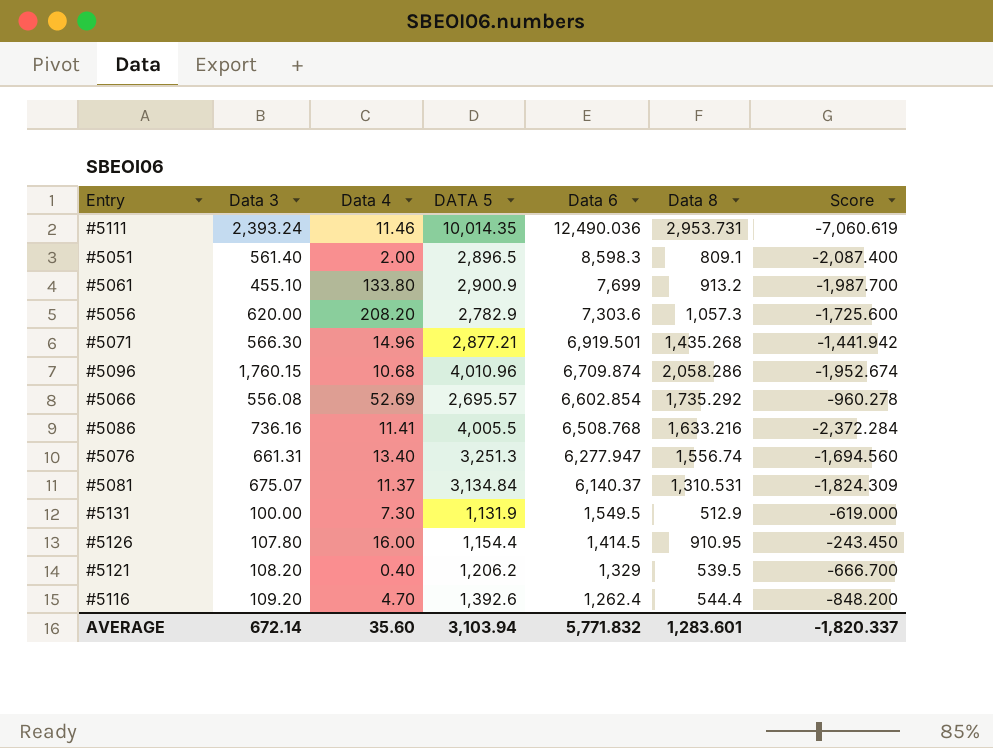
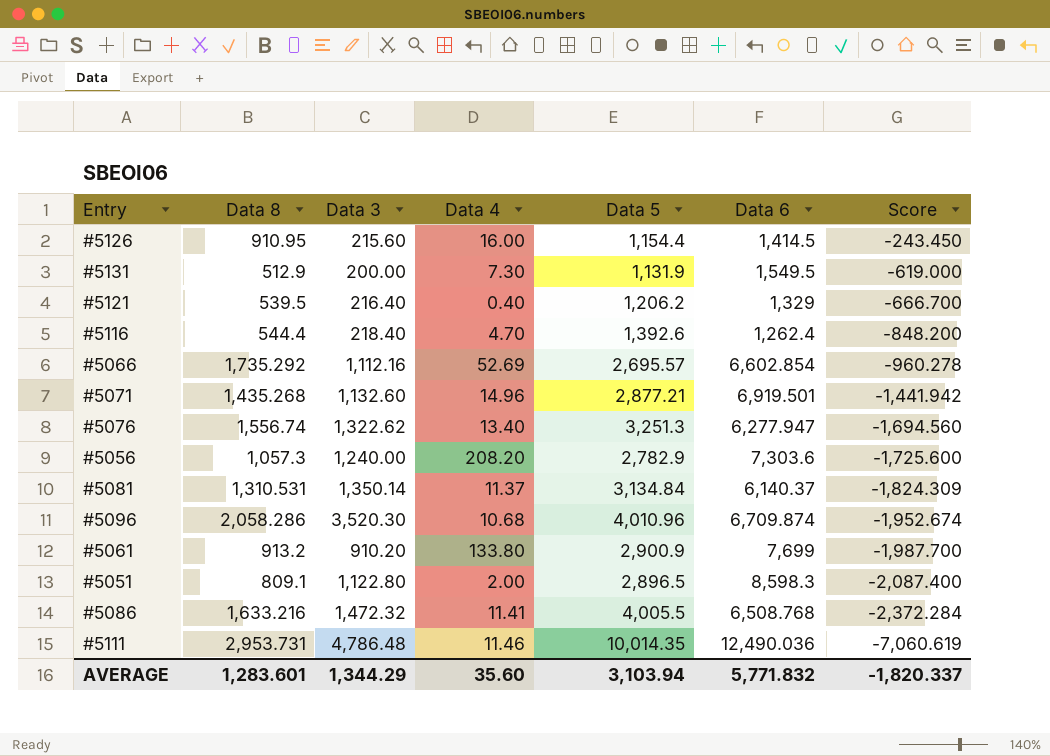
row order: Data 6 descending -> Score descending
column Data 8 | position: 6 -> 2
column name: DATA 5 -> Data 5
#5126 | Data 3: 107.80 -> 215.60
#5131 | Data 3: 100.00 -> 200.00
#5121 | Data 3: 108.20 -> 216.40
#5116 | Data 3: 109.20 -> 218.40
#5066 | Data 3: 556.08 -> 1,112.16
#5071 | Data 3: 566.30 -> 1,132.60
#5076 | Data 3: 661.31 -> 1,322.62
#5056 | Data 3: 620.00 -> 1,240.00
#5081 | Data 3: 675.07 -> 1,350.14
#5096 | Data 3: 1,760.15 -> 3,520.30
#5061 | Data 3: 455.10 -> 910.20
#5051 | Data 3: 561.40 -> 1,122.80
#5086 | Data 3: 736.16 -> 1,472.32
#5111 | Data 3: 2,393.24 -> 4,786.48
AVERAGE | Data 3: 672.14 -> 1,344.29

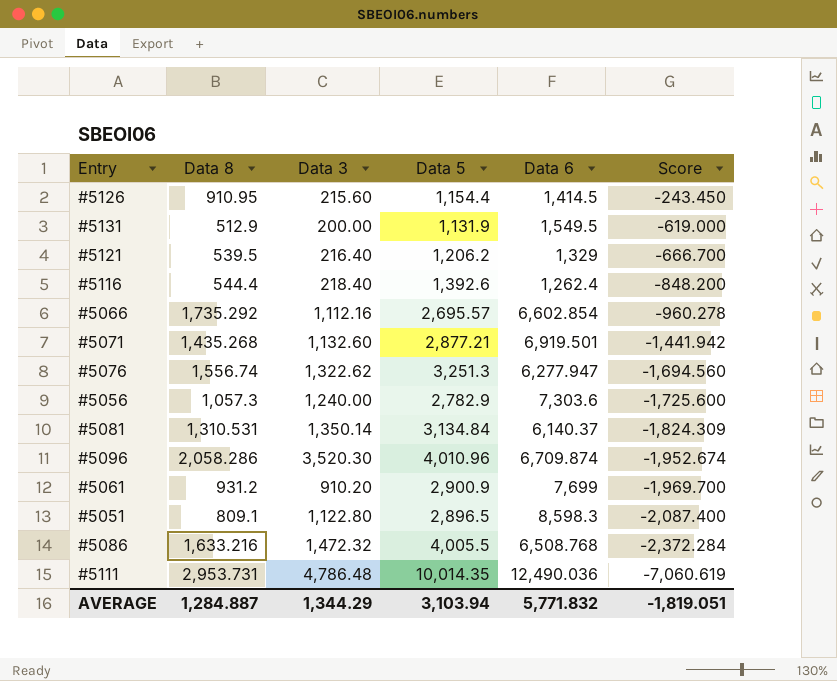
column Data 4 | position: 4 -> none
#5061 | Data 8: 913.2 -> 931.2
#5061 | Score: -1,987.700 -> -1,969.700
AVERAGE | Data 8: 1,283.601 -> 1,284.887
AVERAGE | Score: -1,820.337 -> -1,819.051

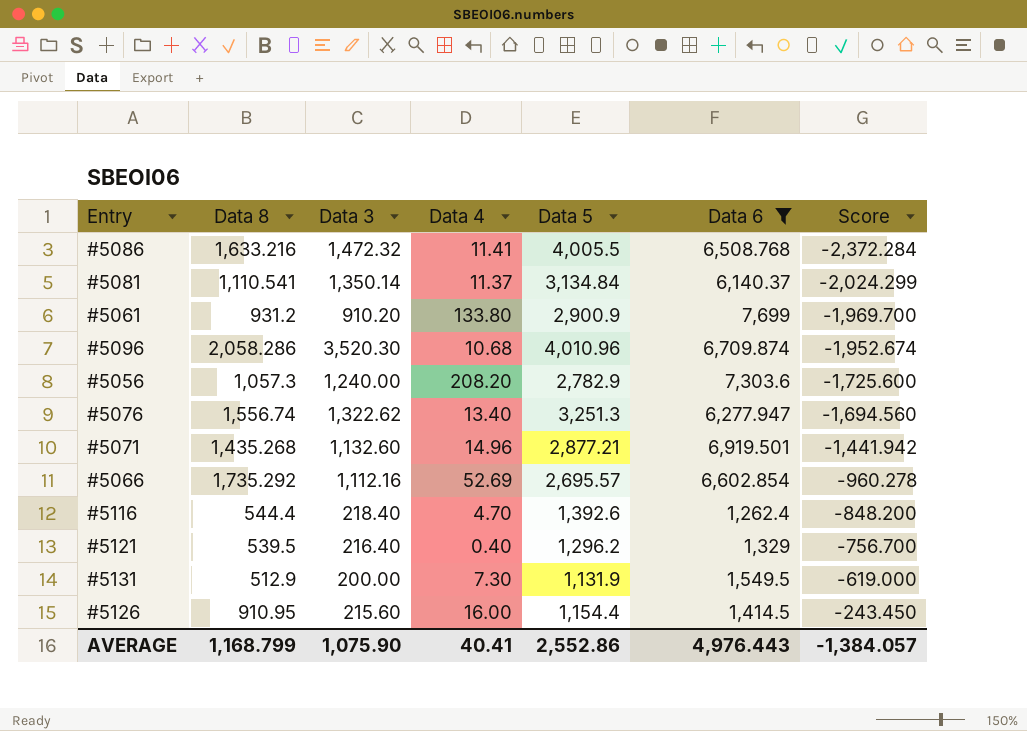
filter: none -> Data 6 <= 7,699
row order: Score descending -> Score ascending
column Data 4 | position: none -> 4
#5081 | Data 8: 1,310.531 -> 1,110.541
#5081 | Score: -1,824.309 -> -2,024.299
#5121 | Data 5: 1,206.2 -> 1,296.2
#5121 | Score: -666.700 -> -756.700
AVERAGE | Data 8: 1,284.887 -> 1,168.799
AVERAGE | Data 3: 1,344.29 -> 1,075.90
AVERAGE | Data 5: 3,103.94 -> 2,552.86
AVERAGE | Data 6: 5,771.832 -> 4,976.443
AVERAGE | Score: -1,819.051 -> -1,384.057

